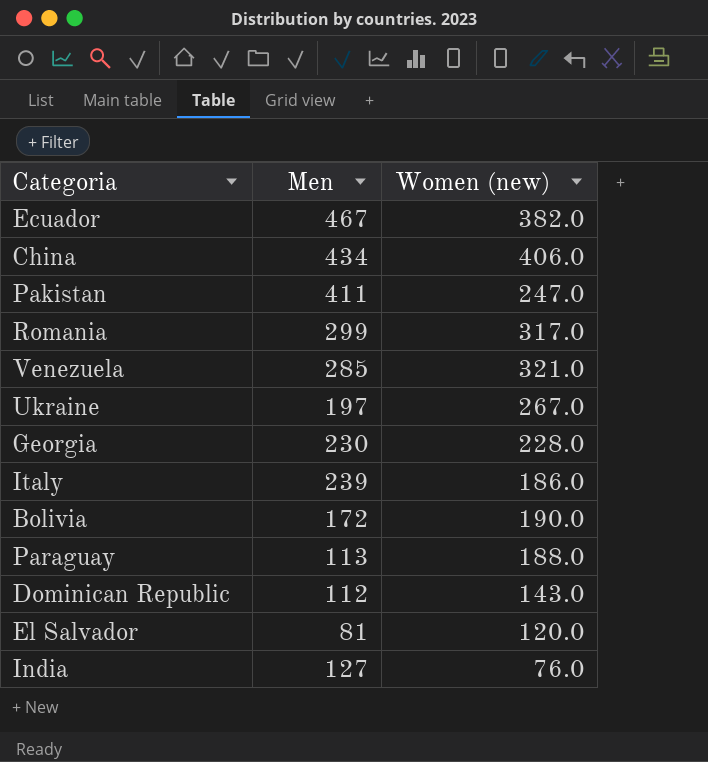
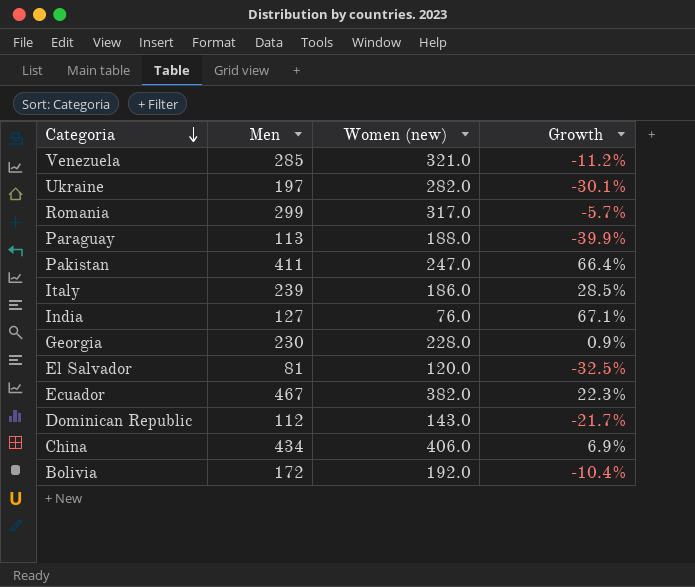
row order: none -> Categoria descending
column Growth | formula: none -> ([Men] - [Women (new)]) / [Women (new)]
Ukraine | Women (new): 267.0 -> 282.0
Bolivia | Women (new): 190.0 -> 192.0

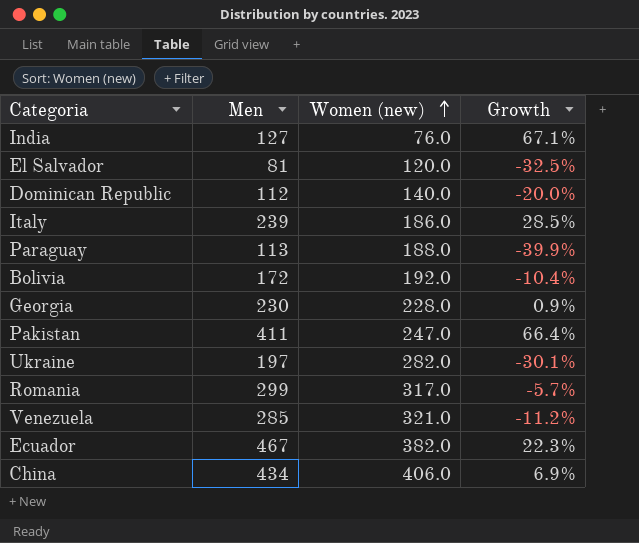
row order: Categoria descending -> Women (new) ascending
Dominican Republic | Women (new): 143.0 -> 140.0
Dominican Republic | Growth: -21.7% -> -20.0%

